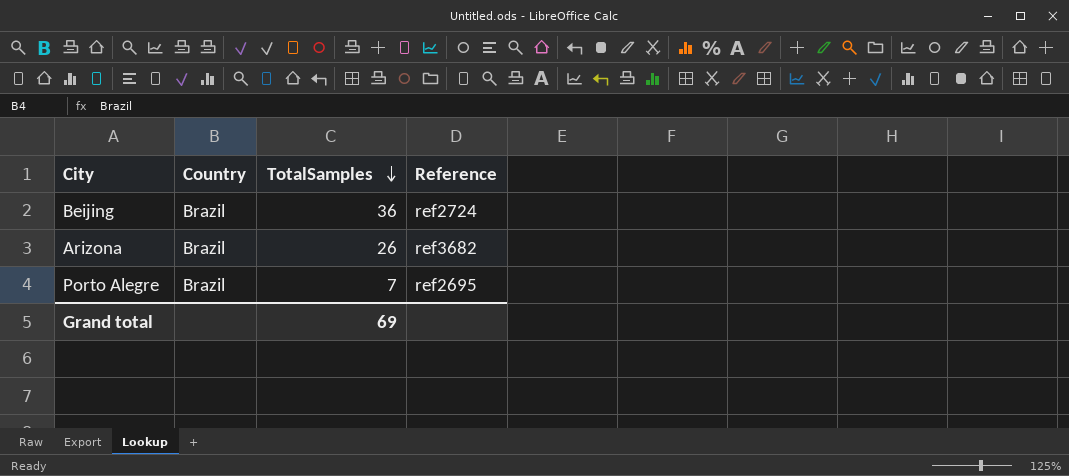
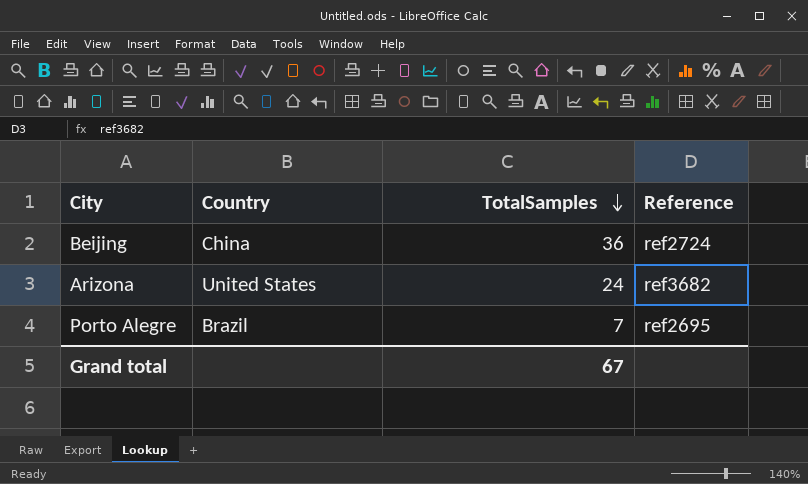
Beijing | Country: Brazil -> China
Arizona | Country: Brazil -> United States
Arizona | TotalSamples: 26 -> 24
Grand total | TotalSamples: 69 -> 67

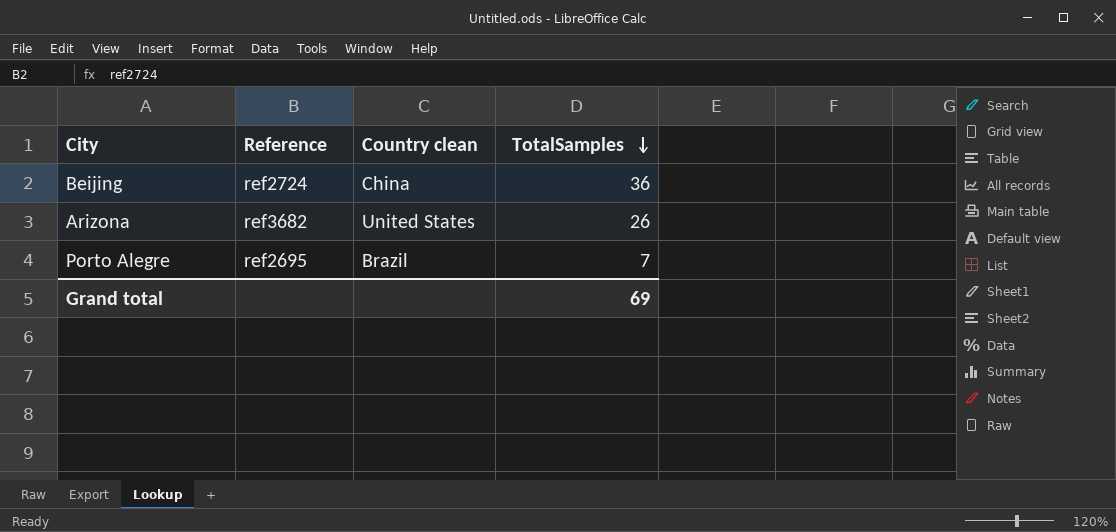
column Reference | position: 4 -> 2
column name: Country -> Country clean
Arizona | TotalSamples: 24 -> 26
Grand total | TotalSamples: 67 -> 69

